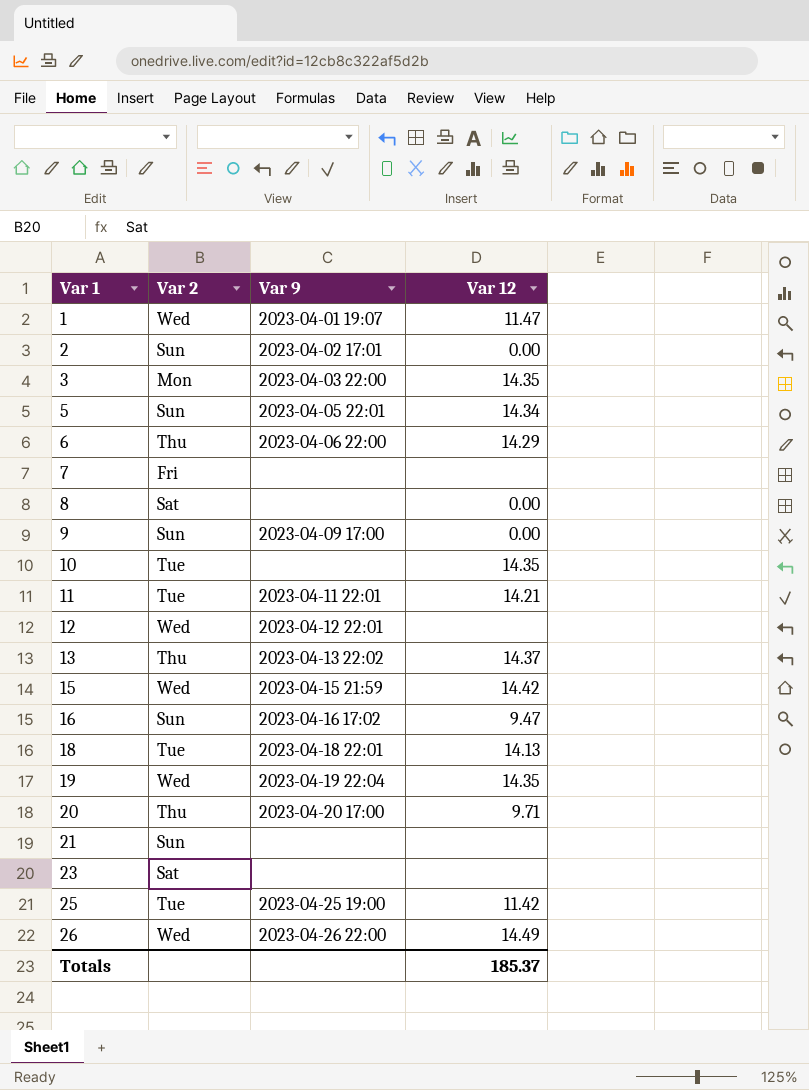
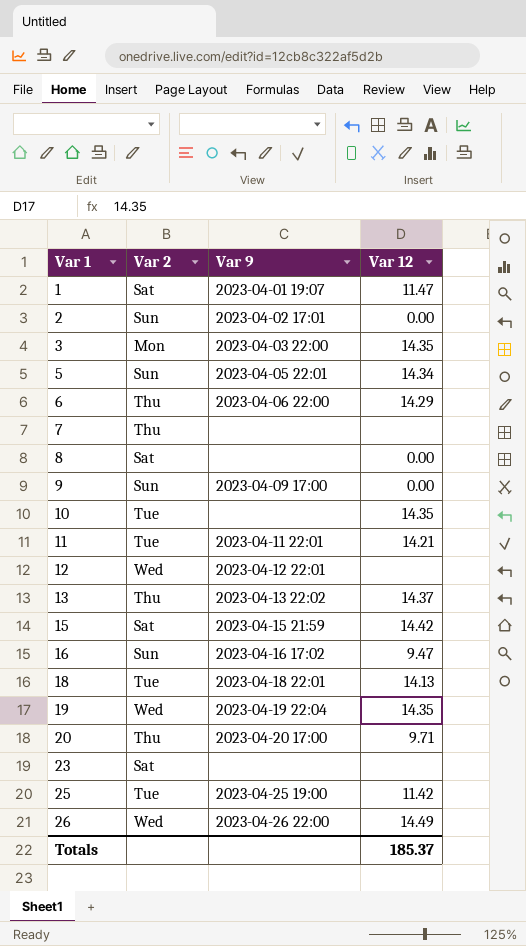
row 21: Sun | none | none -> none
1 | Var 2: Wed -> Sat
7 | Var 2: Fri -> Thu
15 | Var 2: Wed -> Sat

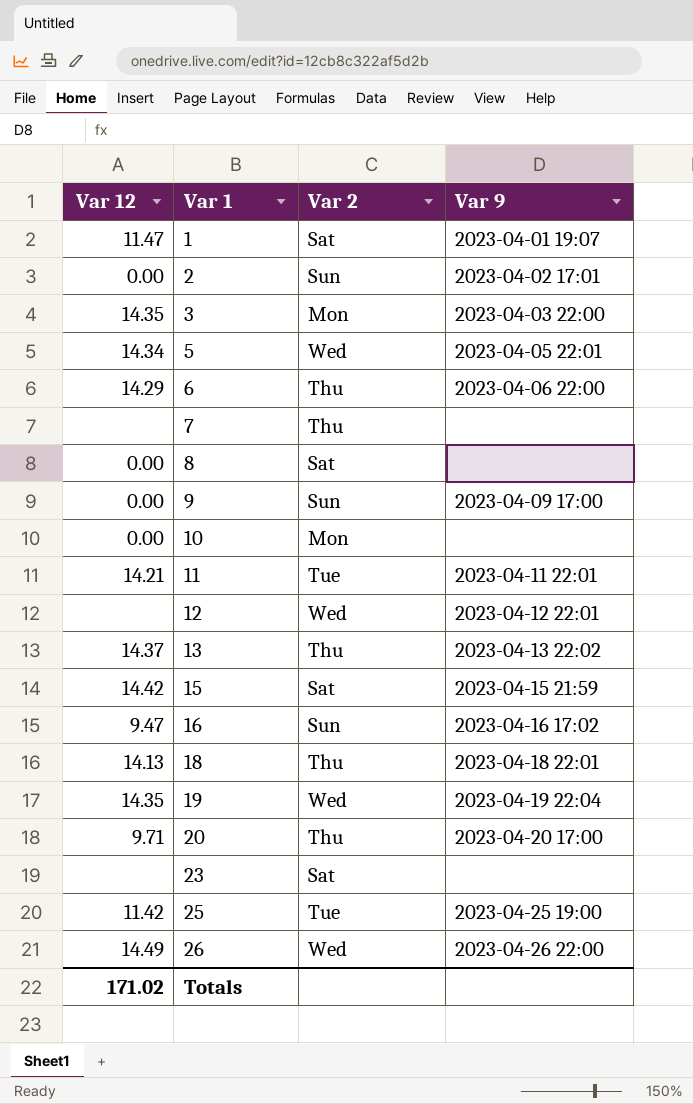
column Var 12 | position: 4 -> 1
5 | Var 2: Sun -> Wed
10 | Var 12: 14.35 -> 0.00
10 | Var 2: Tue -> Mon
18 | Var 2: Tue -> Thu
Totals | Var 12: 185.37 -> 171.02

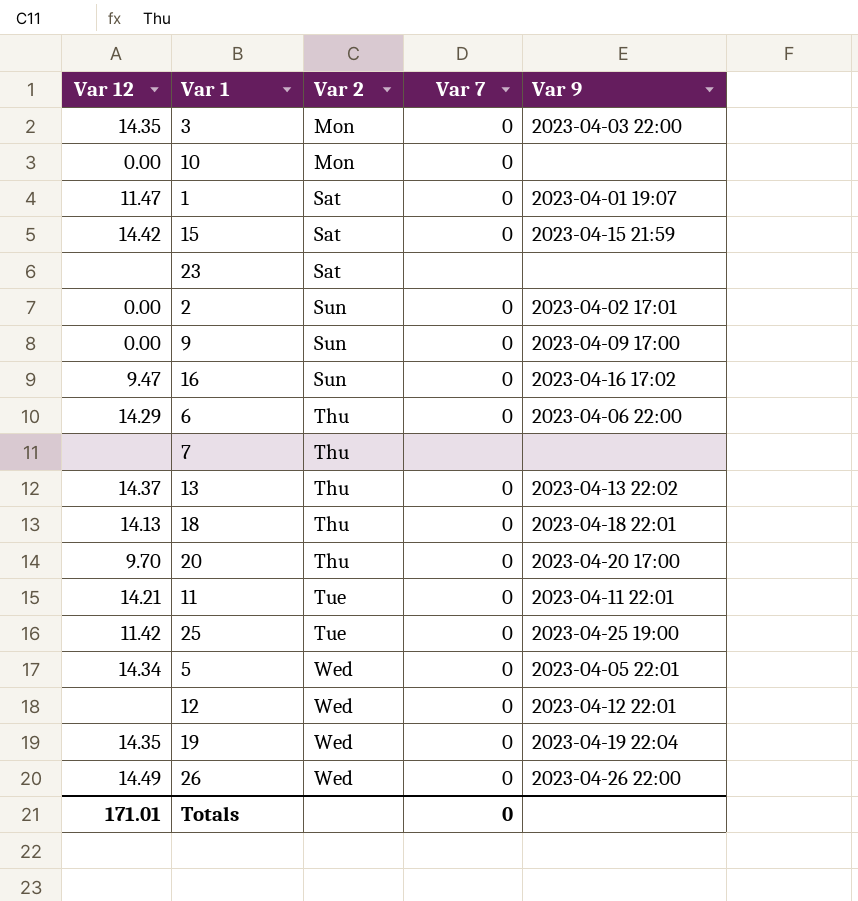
row order: Var 1 ascending -> Var 2 ascending
column Var 7 | position: none -> 4
row 8: 0.00 | Sat | none -> none
20 | Var 12: 9.71 -> 9.70
Totals | Var 12: 171.02 -> 171.01

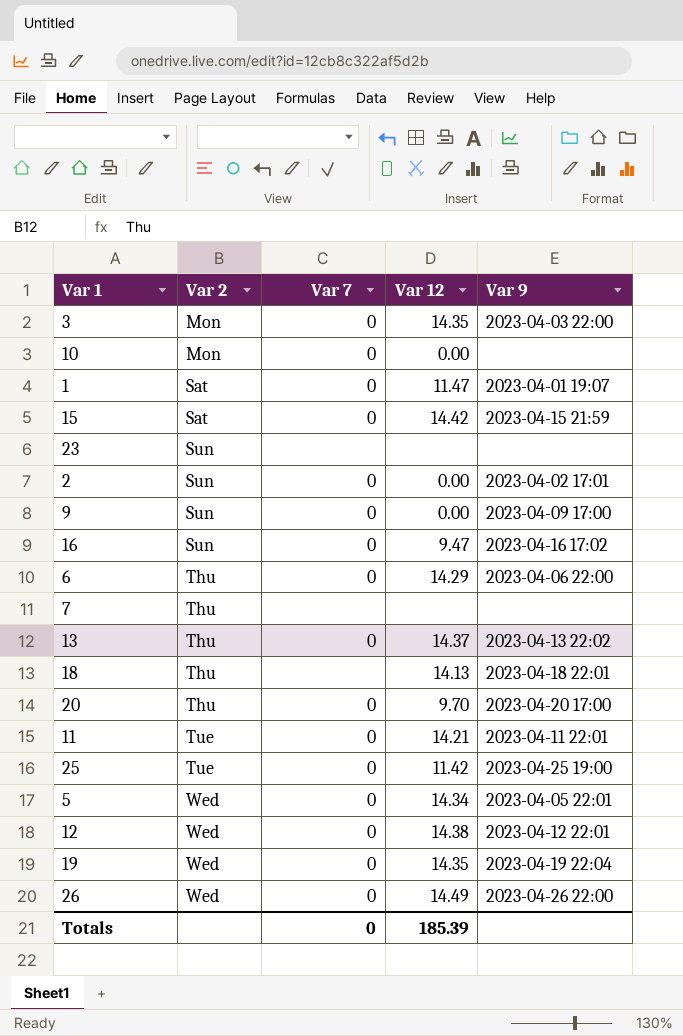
column Var 12 | position: 1 -> 4
23 | Var 2: Sat -> Sun
18 | Var 7: 0 -> none
12 | Var 12: none -> 14.38
Totals | Var 12: 171.01 -> 185.39

